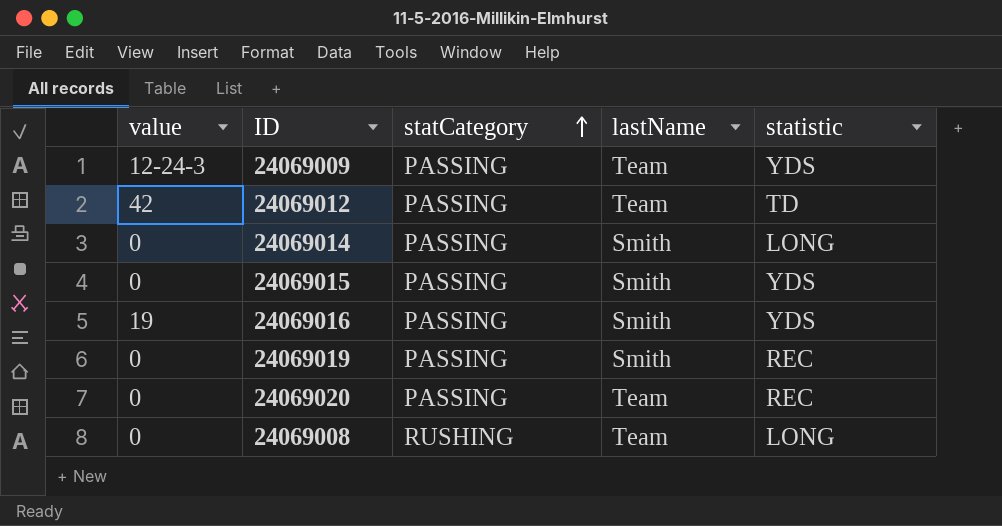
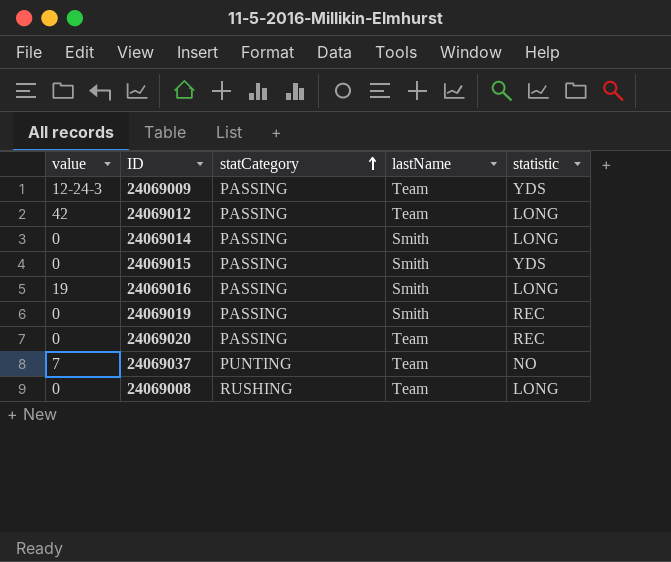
24069012 | statistic: TD -> LONG
24069016 | statistic: YDS -> LONG
row 24069037: none -> 7 | PUNTING | Team | NO

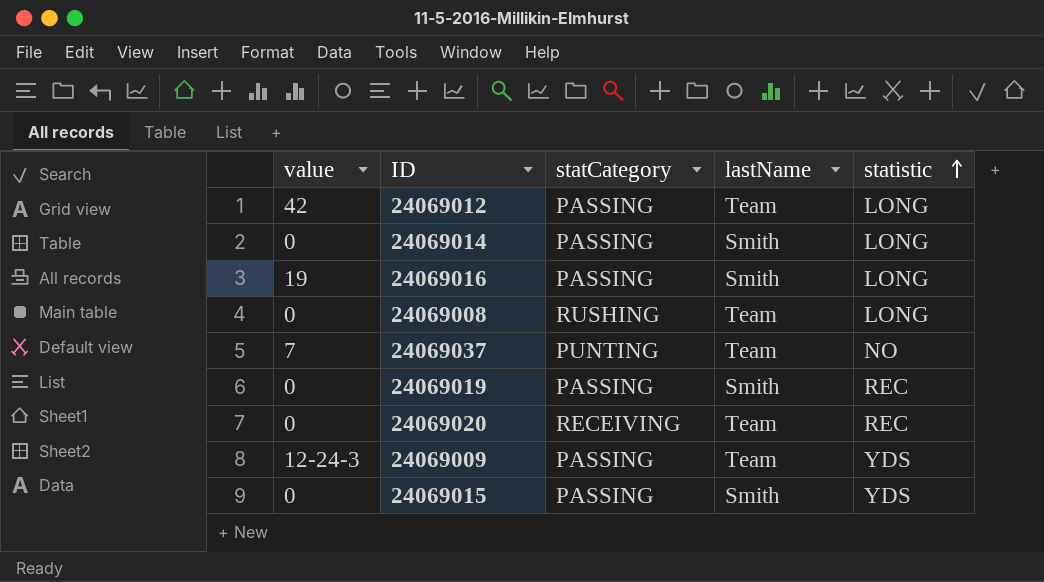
row order: statCategory ascending -> statistic ascending
24069020 | statCategory: PASSING -> RECEIVING

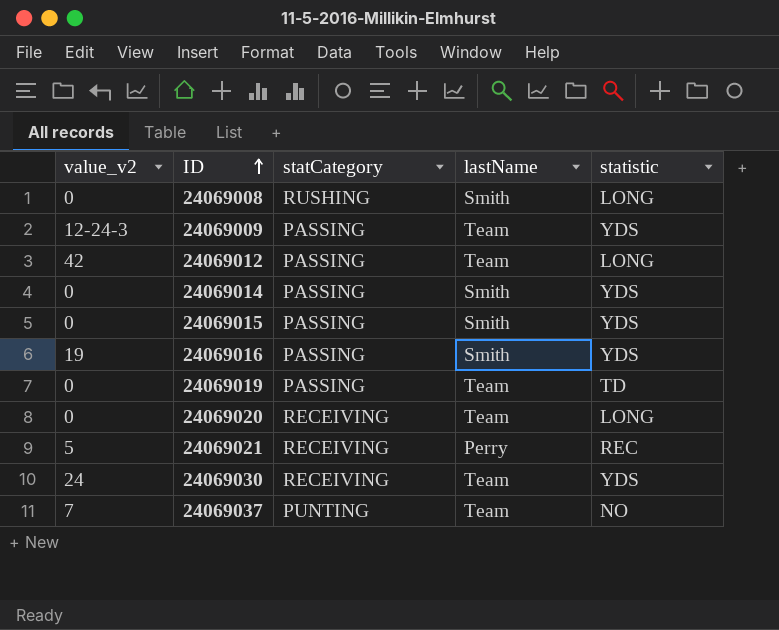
row order: statistic ascending -> ID ascending
column name: value -> value_v2
24069008 | lastName: Team -> Smith
24069014 | statistic: LONG -> YDS
24069016 | statistic: LONG -> YDS
24069019 | lastName: Smith -> Team
24069019 | statistic: REC -> TD
24069020 | statistic: REC -> LONG
row 24069021: none -> 5 | RECEIVING | Perry | REC
row 24069030: none -> 24 | RECEIVING | Team | YDS

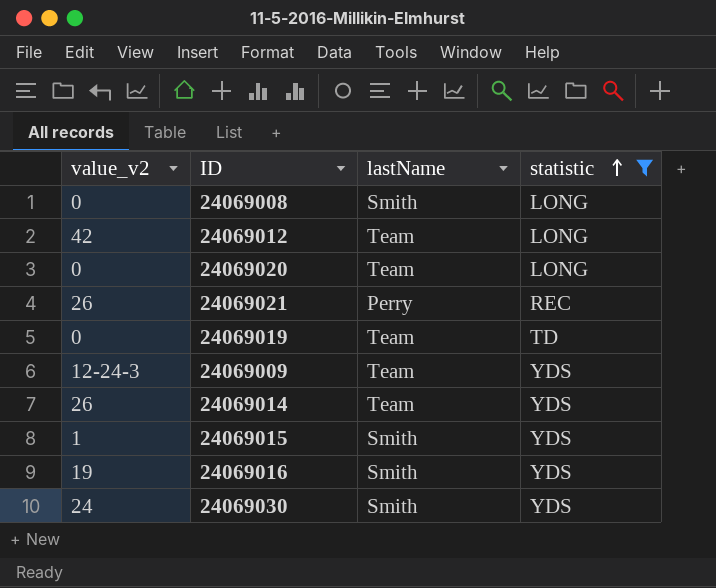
filter: none -> statistic != NO
row order: ID ascending -> statistic ascending
column statCategory | position: 3 -> none
24069021 | value_v2: 5 -> 26
24069014 | value_v2: 0 -> 26
24069014 | lastName: Smith -> Team
24069015 | value_v2: 0 -> 1
24069030 | lastName: Team -> Smith

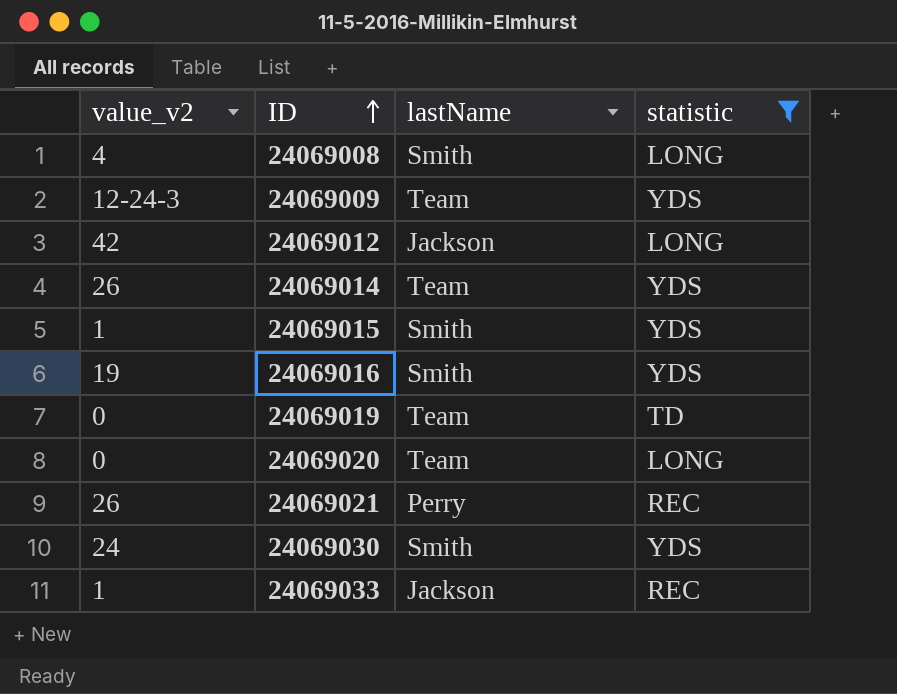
row order: statistic ascending -> ID ascending
24069008 | value_v2: 0 -> 4
24069012 | lastName: Team -> Jackson
row 24069033: none -> 1 | Jackson | REC

